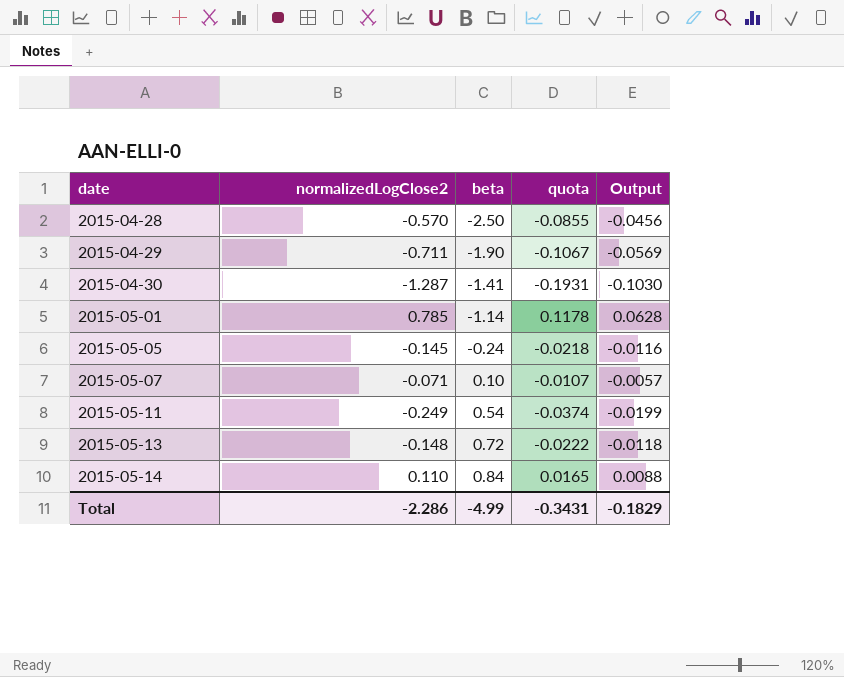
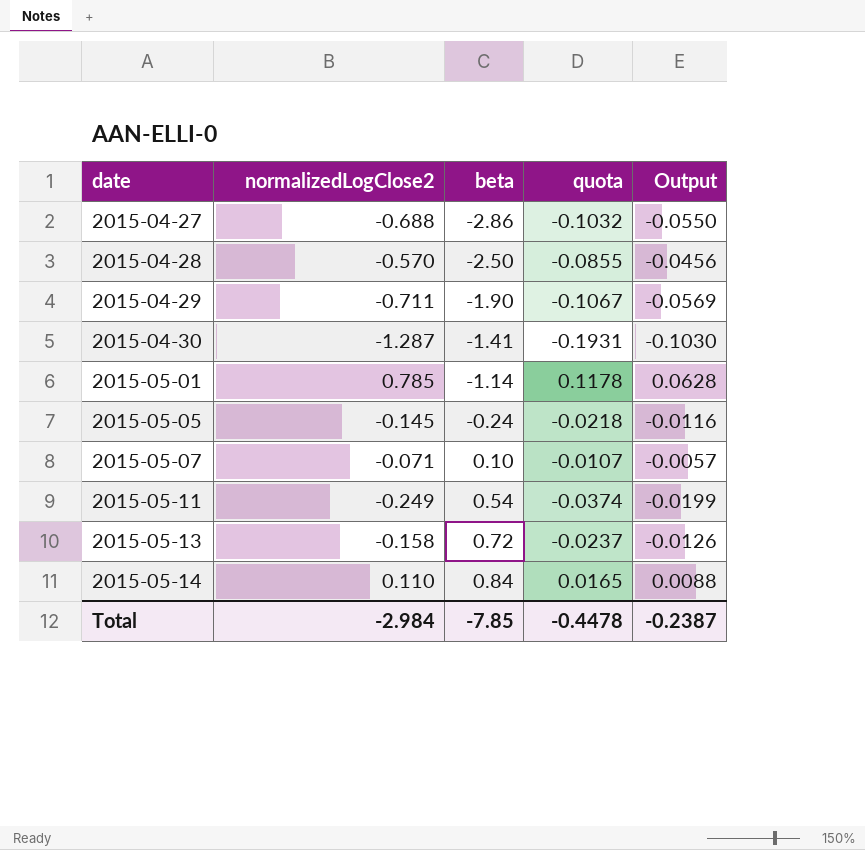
row 2015-04-27: none -> -0.688 | -2.86 | -0.1032 | -0.0550
2015-05-13 | normalizedLogClose2: -0.148 -> -0.158
2015-05-13 | quota: -0.0222 -> -0.0237
2015-05-13 | Output: -0.0118 -> -0.0126
Total | normalizedLogClose2: -2.286 -> -2.984
Total | beta: -4.99 -> -7.85
Total | quota: -0.3431 -> -0.4478
Total | Output: -0.1829 -> -0.2387

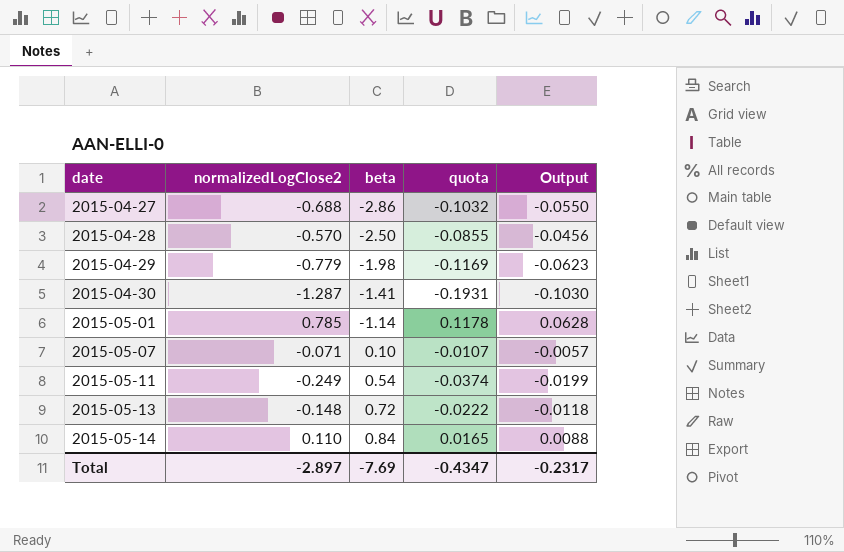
row 2015-05-05: -0.145 | -0.24 | -0.0218 | -0.0116 -> none
2015-04-29 | normalizedLogClose2: -0.711 -> -0.779
2015-04-29 | beta: -1.90 -> -1.98
2015-04-29 | quota: -0.1067 -> -0.1169
2015-04-29 | Output: -0.0569 -> -0.0623
2015-05-13 | normalizedLogClose2: -0.158 -> -0.148
2015-05-13 | quota: -0.0237 -> -0.0222
2015-05-13 | Output: -0.0126 -> -0.0118
Total | normalizedLogClose2: -2.984 -> -2.897
Total | beta: -7.85 -> -7.69
Total | quota: -0.4478 -> -0.4347
Total | Output: -0.2387 -> -0.2317

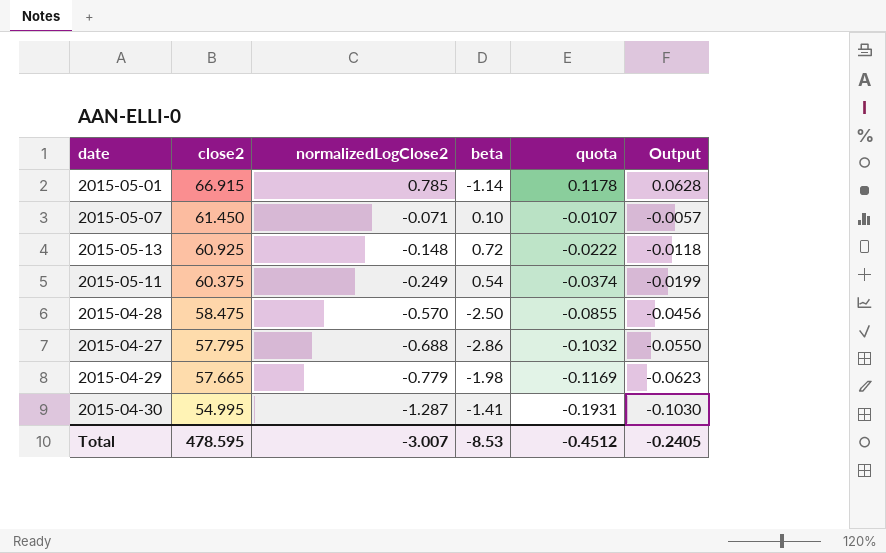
row order: date ascending -> close2 descending
column close2 | position: none -> 2
row 2015-05-14: 0.110 | 0.84 | 0.0165 | 0.0088 -> none
Total | normalizedLogClose2: -2.897 -> -3.007
Total | beta: -7.69 -> -8.53
Total | quota: -0.4347 -> -0.4512
Total | Output: -0.2317 -> -0.2405

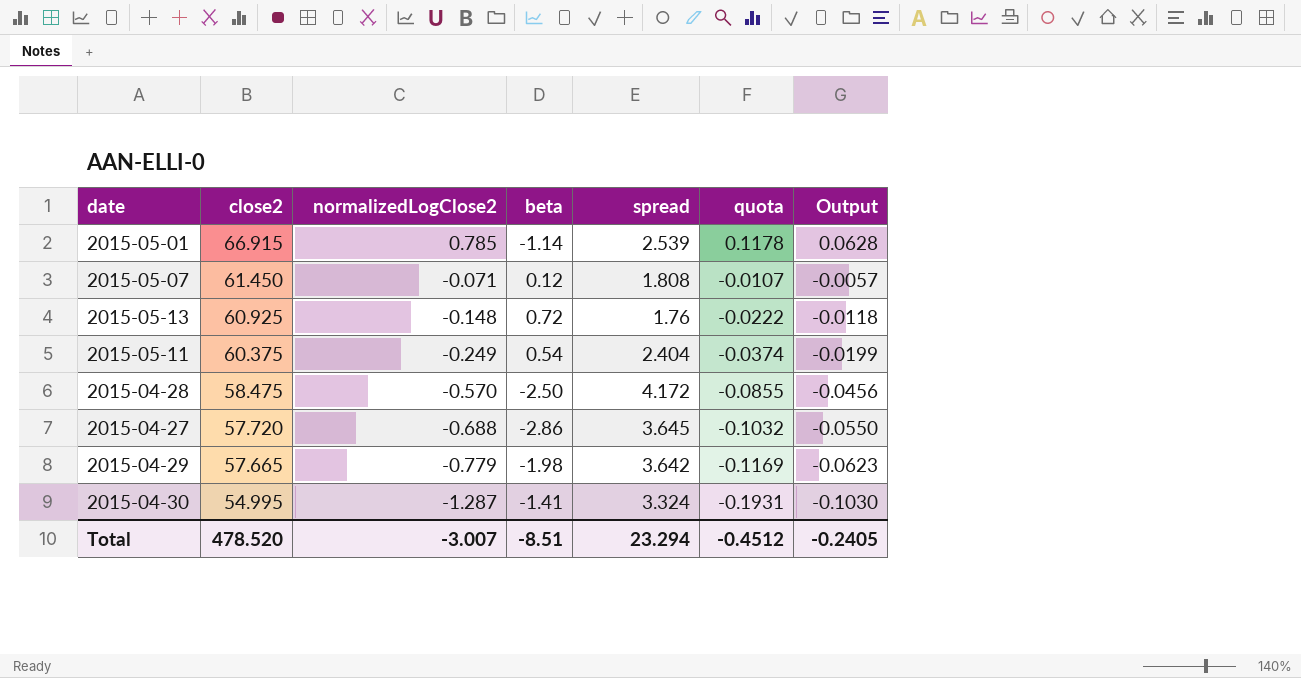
column spread | position: none -> 5
2015-05-07 | beta: 0.10 -> 0.12
2015-04-27 | close2: 57.795 -> 57.720
Total | close2: 478.595 -> 478.520
Total | beta: -8.53 -> -8.51

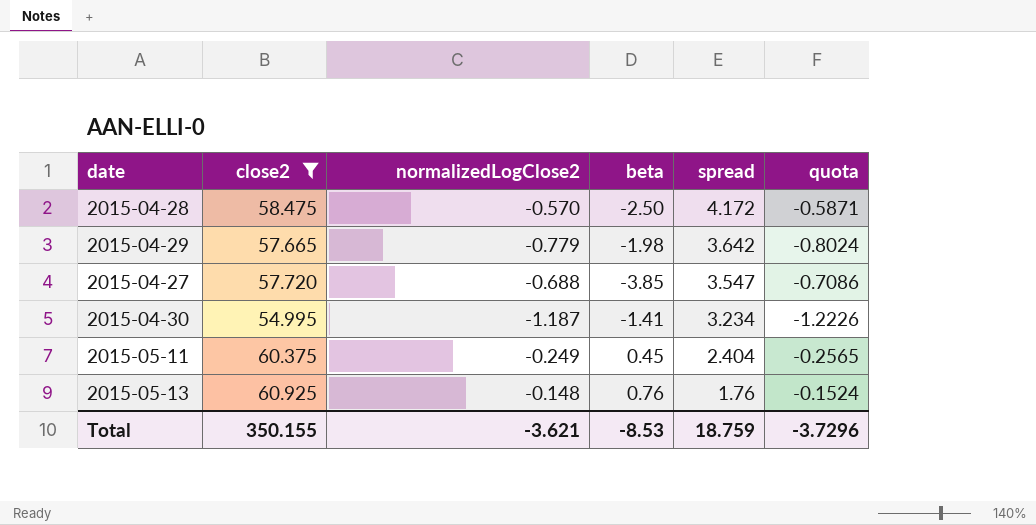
filter: none -> close2 <= 60.925
row order: close2 descending -> spread descending
column Output | formula: [normalizedLogClose2] * 0.08 -> none
column quota | formula: [normalizedLogClose2] * 0.15 -> [normalizedLogClose2] * 1.03
2015-04-27 | beta: -2.86 -> -3.85
2015-04-27 | spread: 3.645 -> 3.547
2015-04-30 | normalizedLogClose2: -1.287 -> -1.187
2015-04-30 | spread: 3.324 -> 3.234
2015-05-11 | beta: 0.54 -> 0.45
2015-05-13 | beta: 0.72 -> 0.76
Total | close2: 478.520 -> 350.155
Total | normalizedLogClose2: -3.007 -> -3.621
Total | beta: -8.51 -> -8.53
Total | spread: 23.294 -> 18.759
Total | quota: -0.4512 -> -3.7296

